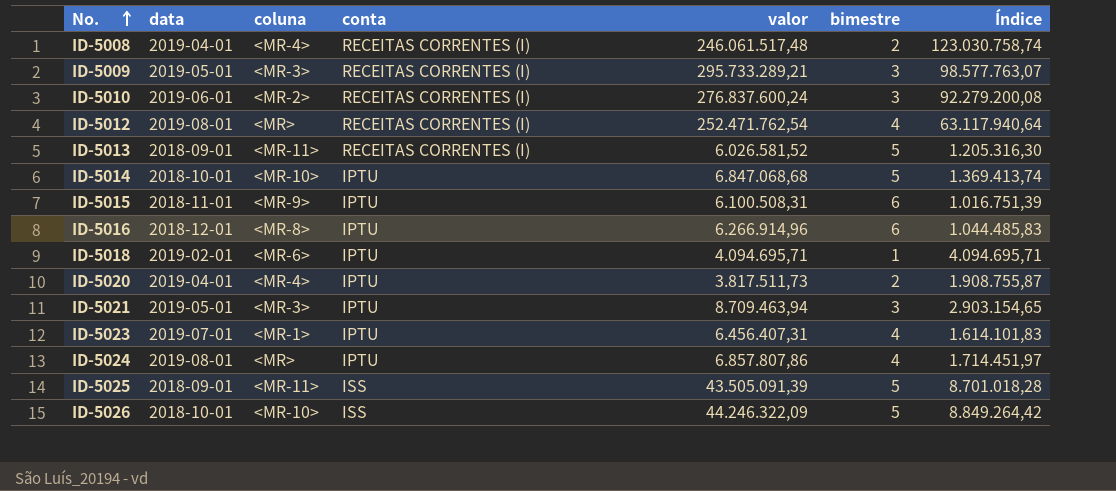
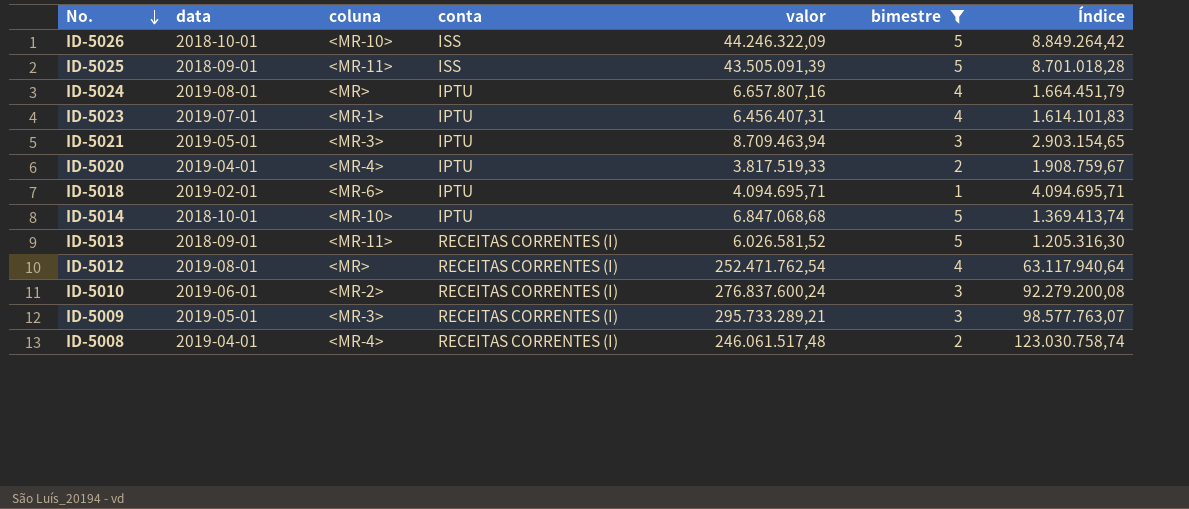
filter: none -> bimestre != 6
row order: No. ascending -> No. descending
ID-5024 | valor: 6.857.807,86 -> 6.657.807,16
ID-5024 | Índice: 1.714.451,97 -> 1.664.451,79
ID-5020 | valor: 3.817.511,73 -> 3.817.519,33
ID-5020 | Índice: 1.908.755,87 -> 1.908.759,67

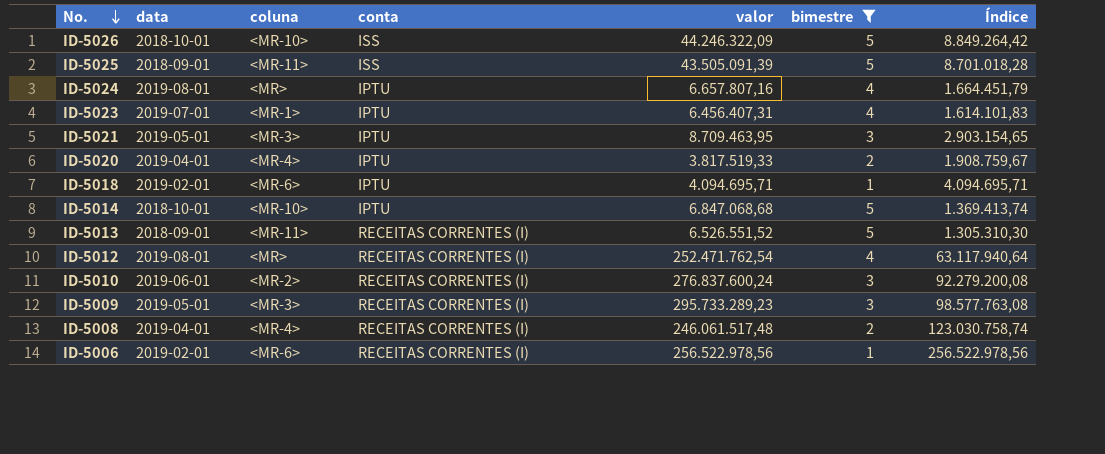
ID-5021 | valor: 8.709.463,94 -> 8.709.463,95
ID-5013 | valor: 6.026.581,52 -> 6.526.551,52
ID-5013 | Índice: 1.205.316,30 -> 1.305.310,30
ID-5009 | valor: 295.733.289,21 -> 295.733.289,23
ID-5009 | Índice: 98.577.763,07 -> 98.577.763,08
row ID-5006: none -> 2019-02-01 | <MR-6> | RECEITAS CORRENTES (I) | 256.522.978,56 | 1 | 256.522.978,56

